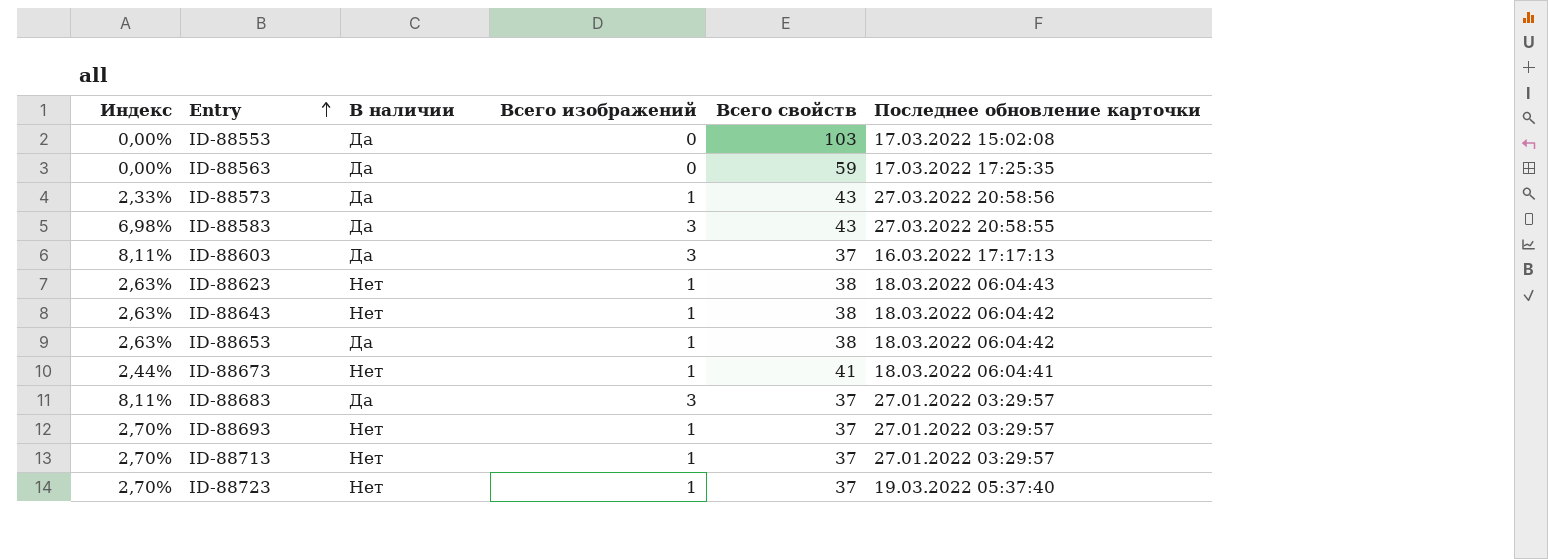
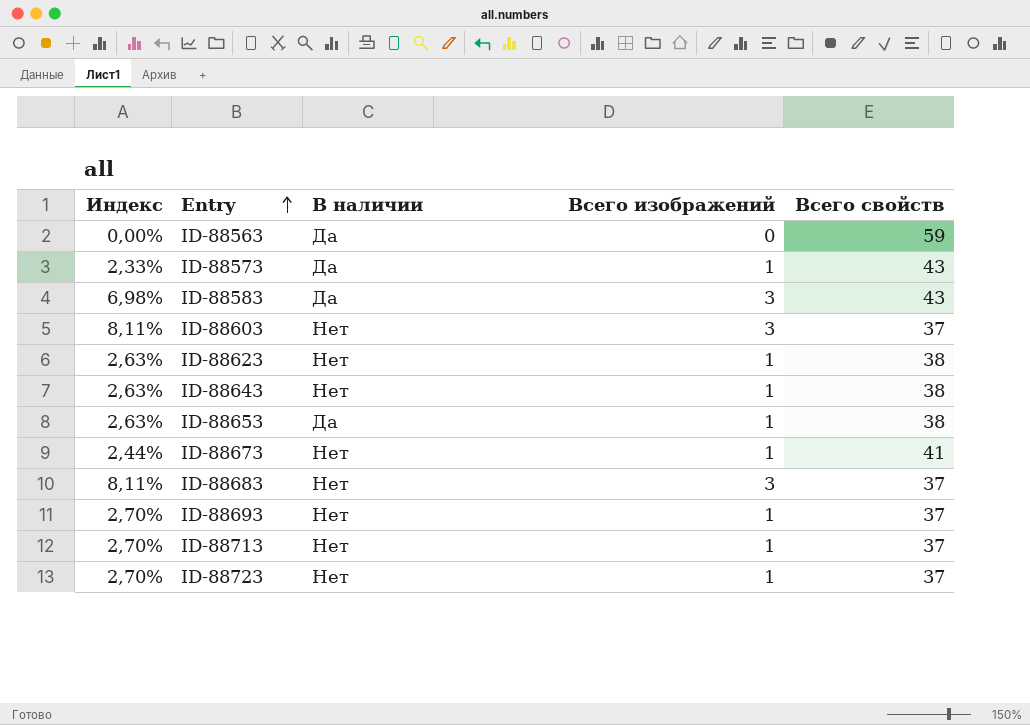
column Последнее обновление карточки | position: 6 -> none
row ID-88553: 0,00% | Да | 0 | 103 | 17.03.2022 15:02:08 -> none
ID-88603 | В наличии: Да -> Нет
ID-88683 | В наличии: Да -> Нет

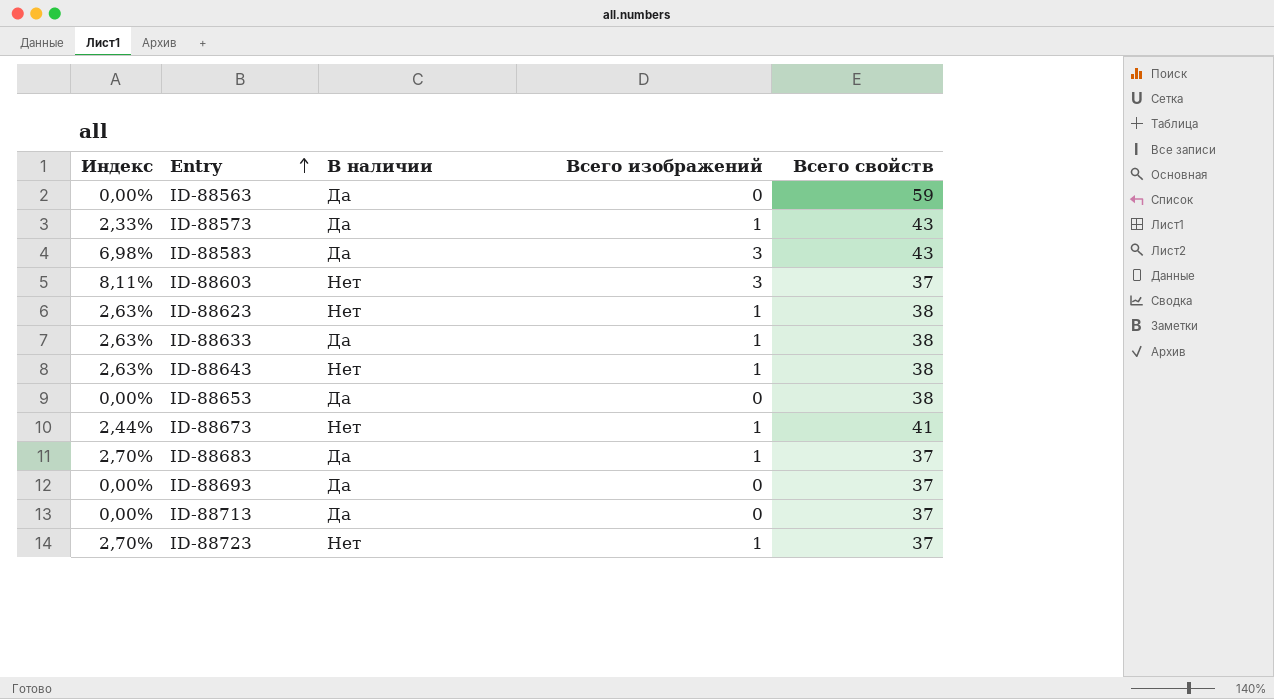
row ID-88633: none -> 2,63% | Да | 1 | 38
ID-88653 | Индекс: 2,63% -> 0,00%
ID-88653 | Всего изображений: 1 -> 0
ID-88683 | Индекс: 8,11% -> 2,70%
ID-88683 | В наличии: Нет -> Да
ID-88683 | Всего изображений: 3 -> 1
ID-88693 | Индекс: 2,70% -> 0,00%
ID-88693 | В наличии: Нет -> Да
ID-88693 | Всего изображений: 1 -> 0
ID-88713 | Индекс: 2,70% -> 0,00%
ID-88713 | В наличии: Нет -> Да
ID-88713 | Всего изображений: 1 -> 0

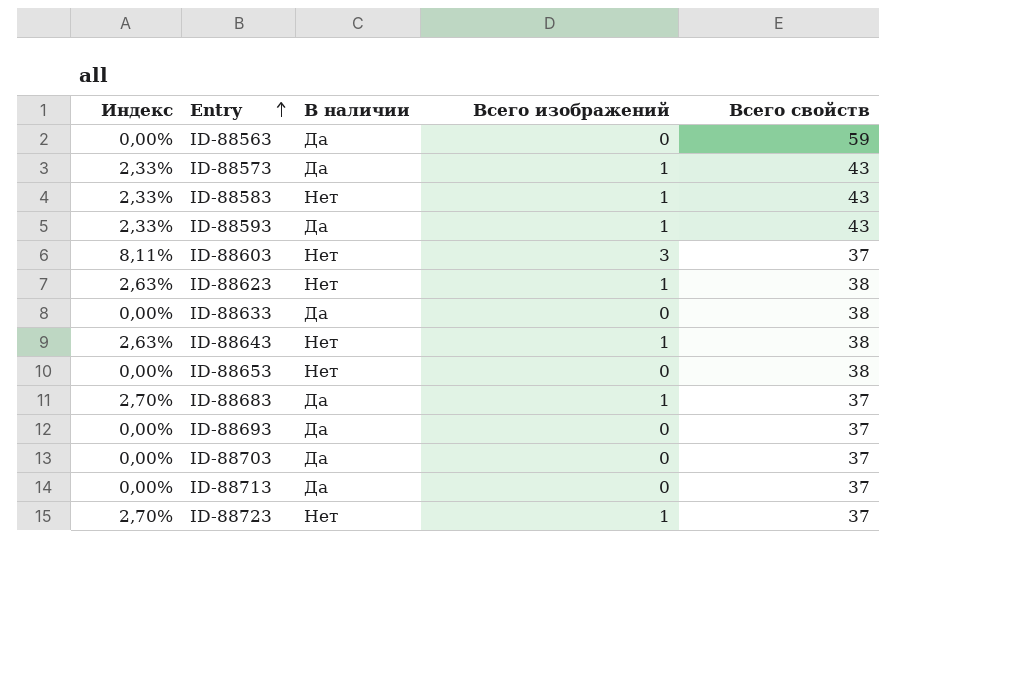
row ID-88673: 2,44% | Нет | 1 | 41 -> none
ID-88583 | Индекс: 6,98% -> 2,33%
ID-88583 | В наличии: Да -> Нет
ID-88583 | Всего изображений: 3 -> 1
row ID-88593: none -> 2,33% | Да | 1 | 43
ID-88633 | Индекс: 2,63% -> 0,00%
ID-88633 | Всего изображений: 1 -> 0
ID-88653 | В наличии: Да -> Нет
row ID-88703: none -> 0,00% | Да | 0 | 37

